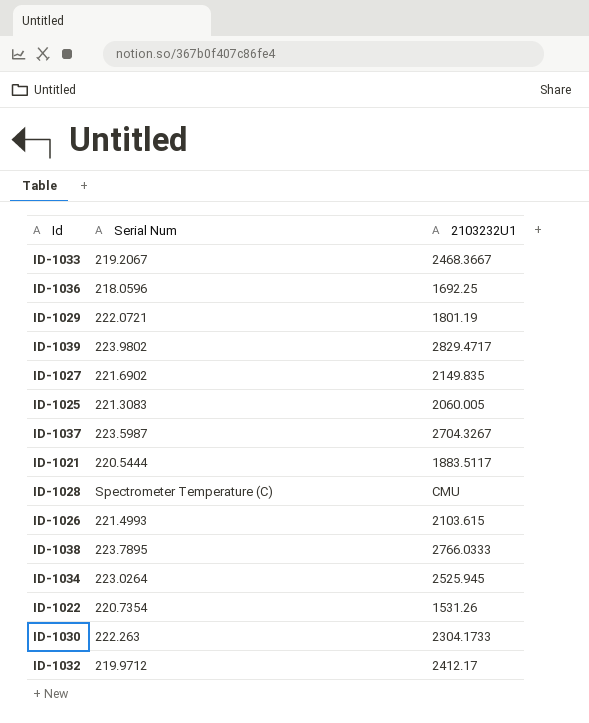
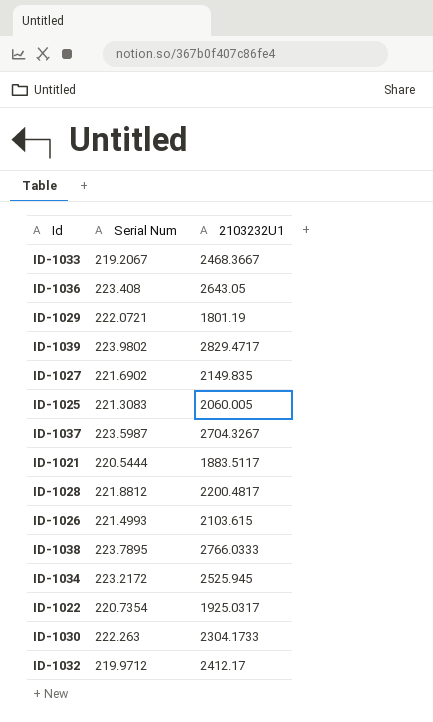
ID-1036 | Serial Num: 218.0596 -> 223.408
ID-1036 | 2103232U1: 1692.25 -> 2643.05
ID-1028 | Serial Num: Spectrometer Temperature (C) -> 221.8812
ID-1028 | 2103232U1: CMU -> 2200.4817
ID-1034 | Serial Num: 223.0264 -> 223.2172
ID-1022 | 2103232U1: 1531.26 -> 1925.0317

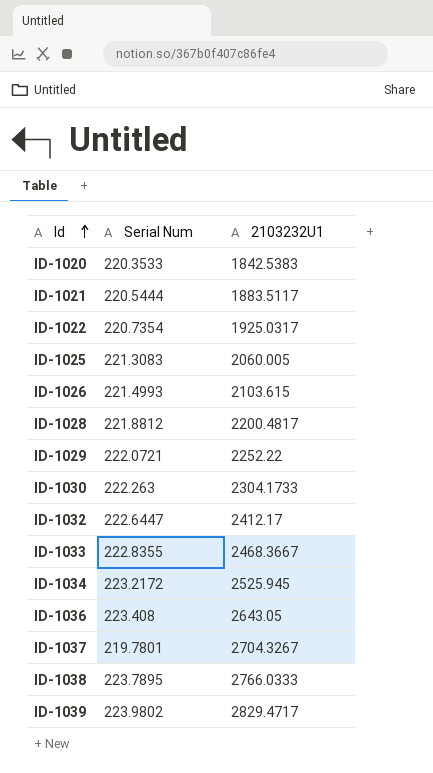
row order: none -> Id ascending
row ID-1027: 221.6902 | 2149.835 -> none
row ID-1020: none -> 220.3533 | 1842.5383
ID-1029 | 2103232U1: 1801.19 -> 2252.22
ID-1032 | Serial Num: 219.9712 -> 222.6447
ID-1033 | Serial Num: 219.2067 -> 222.8355
ID-1037 | Serial Num: 223.5987 -> 219.7801

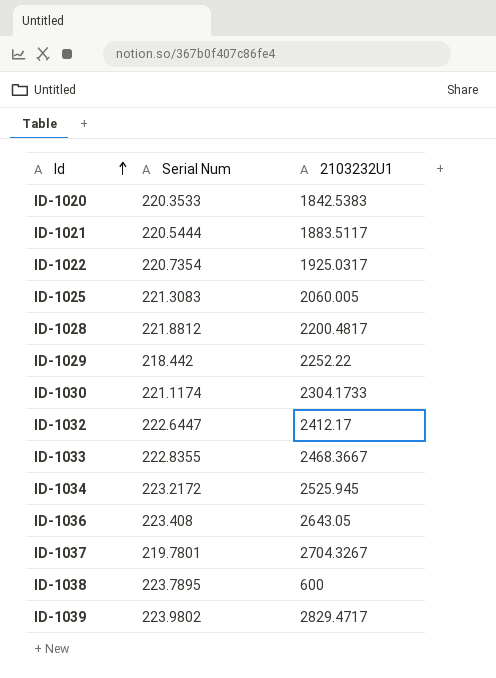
row ID-1026: 221.4993 | 2103.615 -> none
ID-1029 | Serial Num: 222.0721 -> 218.442
ID-1030 | Serial Num: 222.263 -> 221.1174
ID-1038 | 2103232U1: 2766.0333 -> 600

